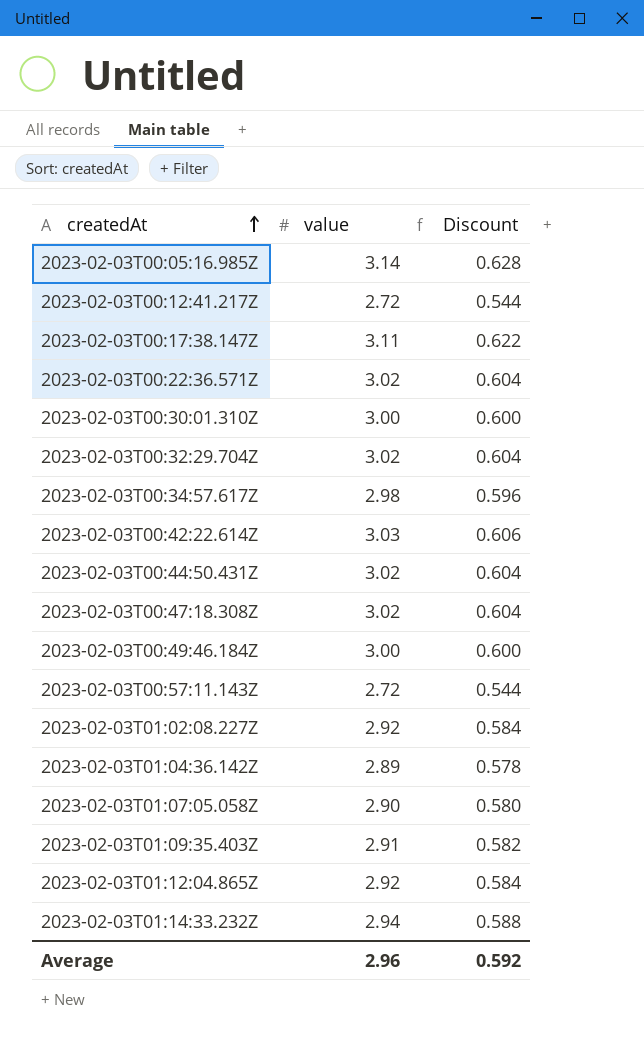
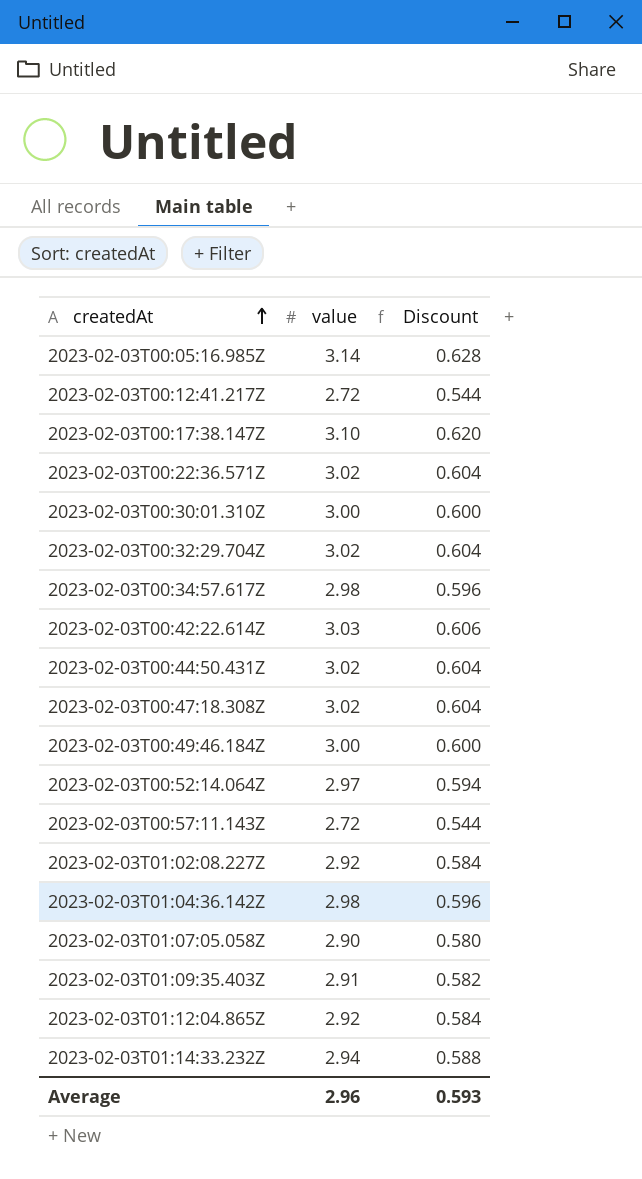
2023-02-03T00:17:38.147Z | value: 3.11 -> 3.10
2023-02-03T00:17:38.147Z | Discount: 0.622 -> 0.620
row 2023-02-03T00:52:14.064Z: none -> 2.97 | 0.594
2023-02-03T01:04:36.142Z | value: 2.89 -> 2.98
2023-02-03T01:04:36.142Z | Discount: 0.578 -> 0.596
Average | Discount: 0.592 -> 0.593

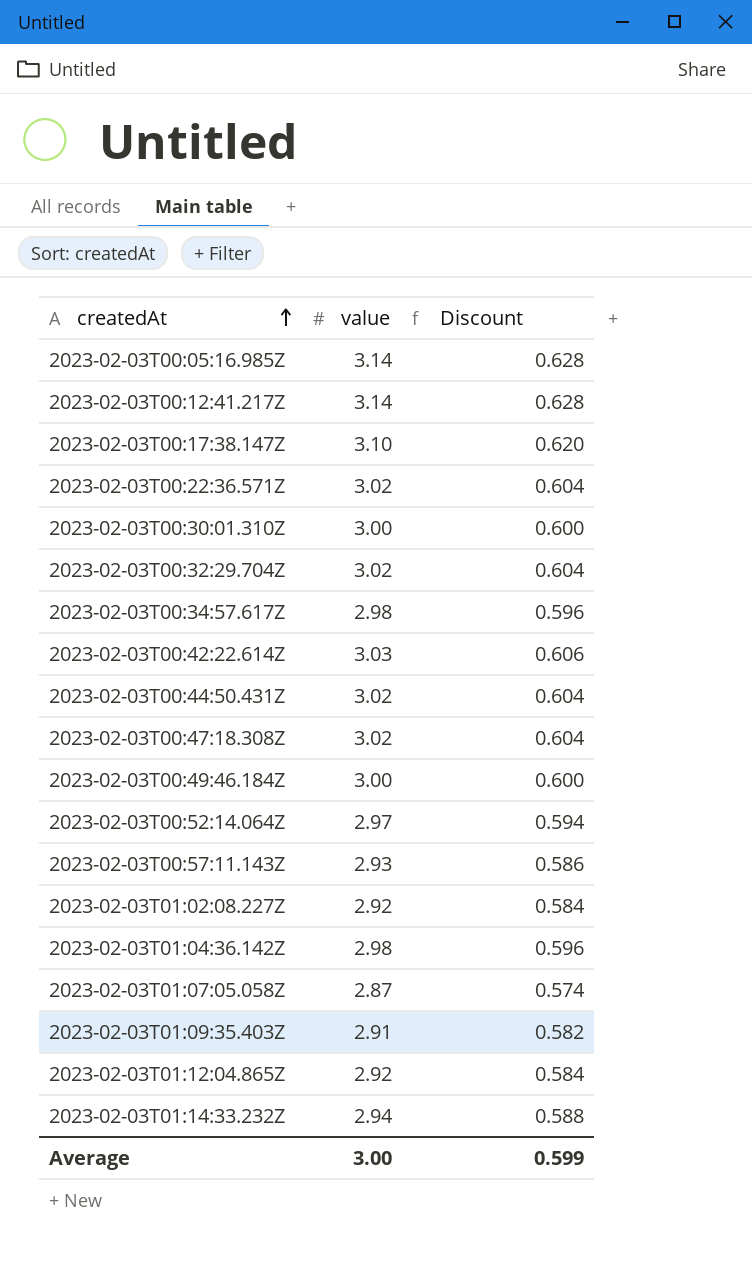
2023-02-03T00:12:41.217Z | value: 2.72 -> 3.14
2023-02-03T00:12:41.217Z | Discount: 0.544 -> 0.628
2023-02-03T00:57:11.143Z | value: 2.72 -> 2.93
2023-02-03T00:57:11.143Z | Discount: 0.544 -> 0.586
2023-02-03T01:07:05.058Z | value: 2.90 -> 2.87
2023-02-03T01:07:05.058Z | Discount: 0.580 -> 0.574
Average | value: 2.96 -> 3.00
Average | Discount: 0.593 -> 0.599

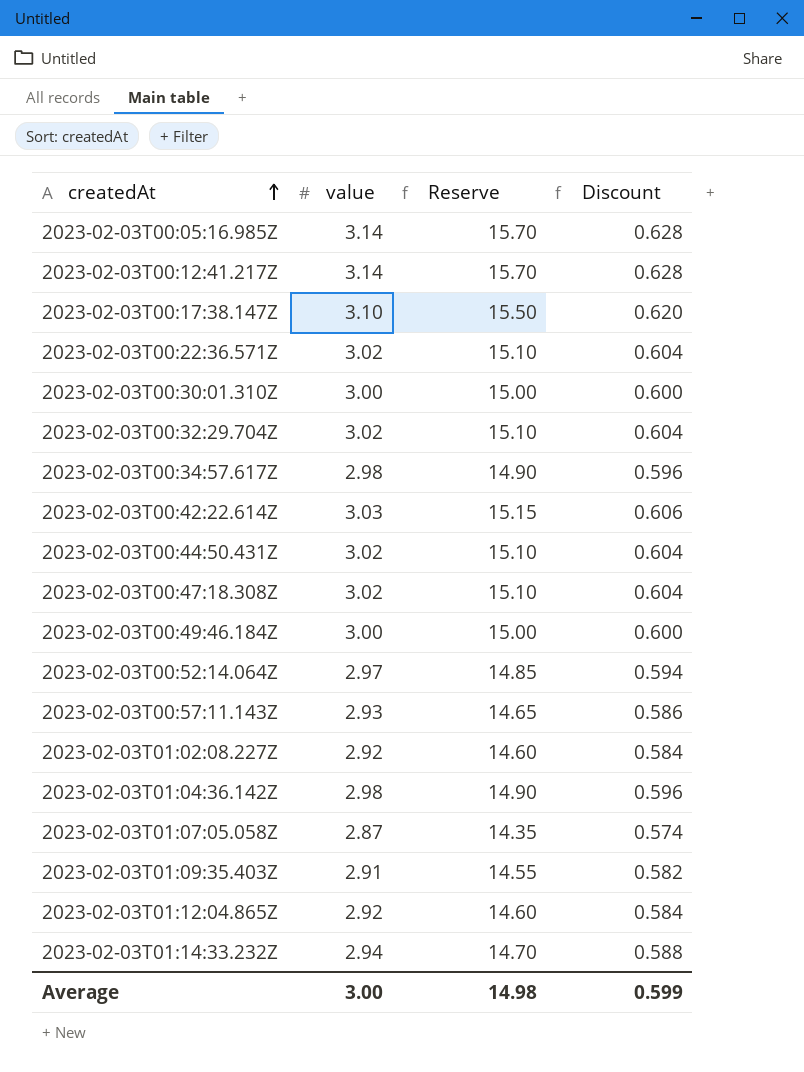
column Reserve | formula: none -> [value] * 5

